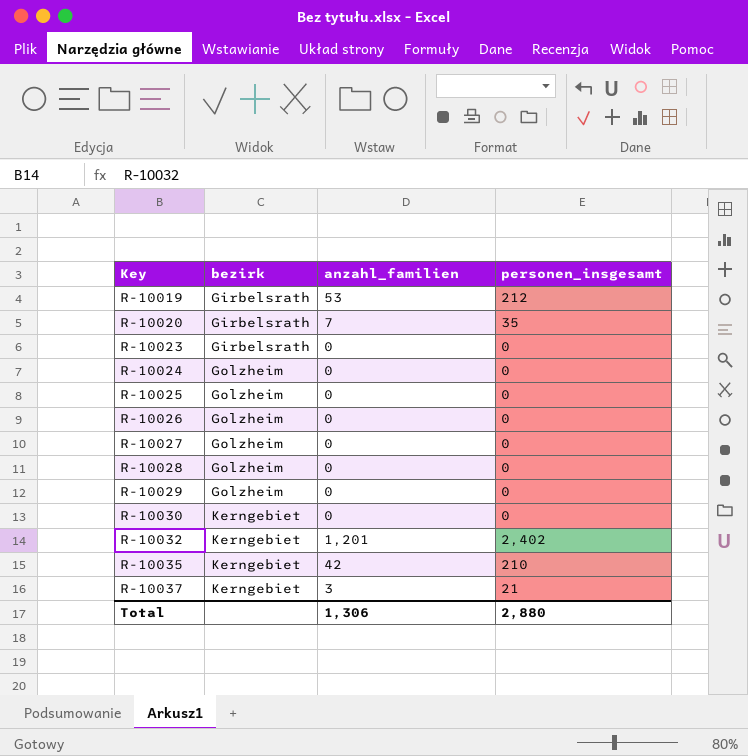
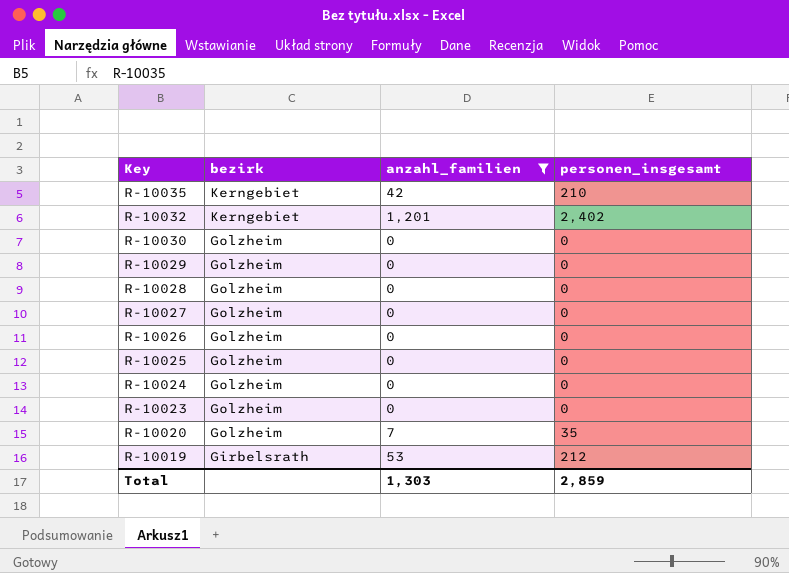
filter: none -> anzahl_familien != 3
row order: Key ascending -> Key descending
R-10030 | bezirk: Kerngebiet -> Golzheim
R-10023 | bezirk: Girbelsrath -> Golzheim
R-10020 | bezirk: Girbelsrath -> Golzheim
Total | anzahl_familien: 1,306 -> 1,303
Total | personen_insgesamt: 2,880 -> 2,859

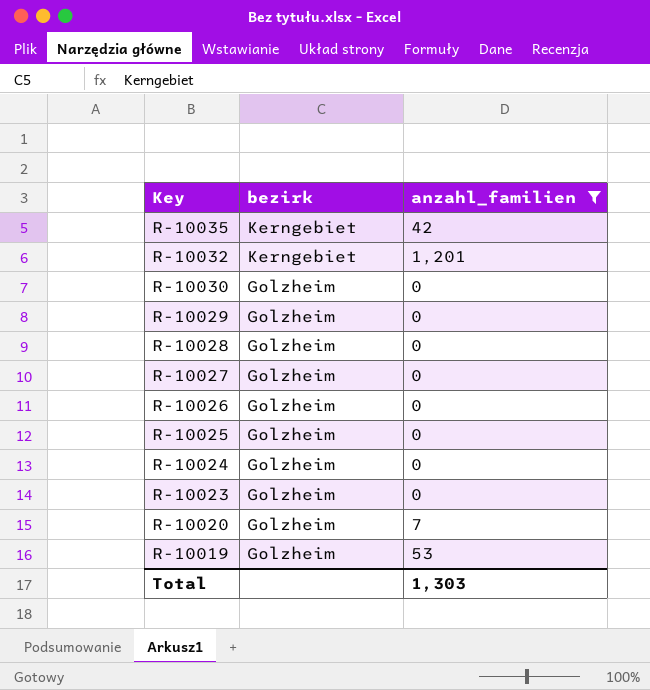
column personen_insgesamt | position: 4 -> none
R-10019 | bezirk: Girbelsrath -> Golzheim

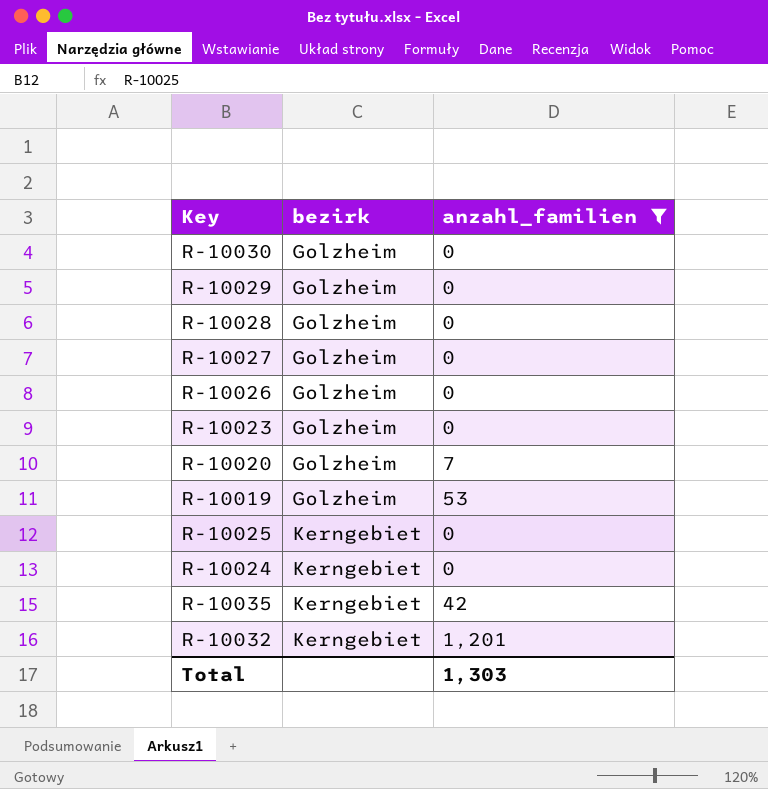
row order: Key descending -> bezirk ascending
R-10025 | bezirk: Golzheim -> Kerngebiet
R-10024 | bezirk: Golzheim -> Kerngebiet

